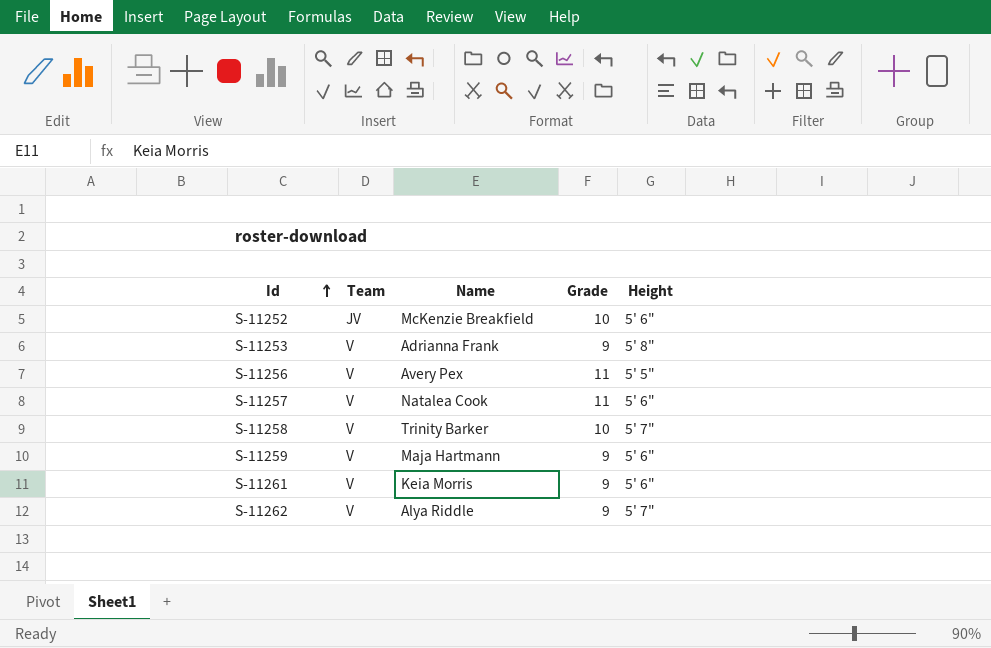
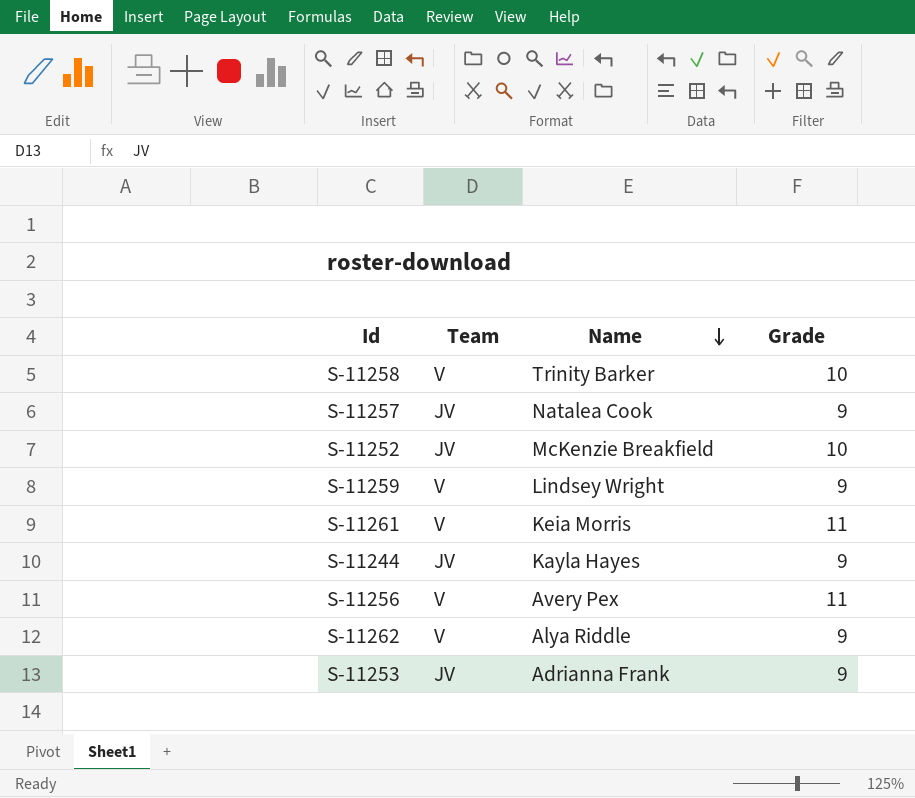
row order: Id ascending -> Name descending
column Height | position: 5 -> none
S-11257 | Team: V -> JV
S-11257 | Grade: 11 -> 9
S-11259 | Name: Maja Hartmann -> Lindsey Wright
S-11261 | Grade: 9 -> 11
row S-11244: none -> JV | Kayla Hayes | 9
S-11253 | Team: V -> JV

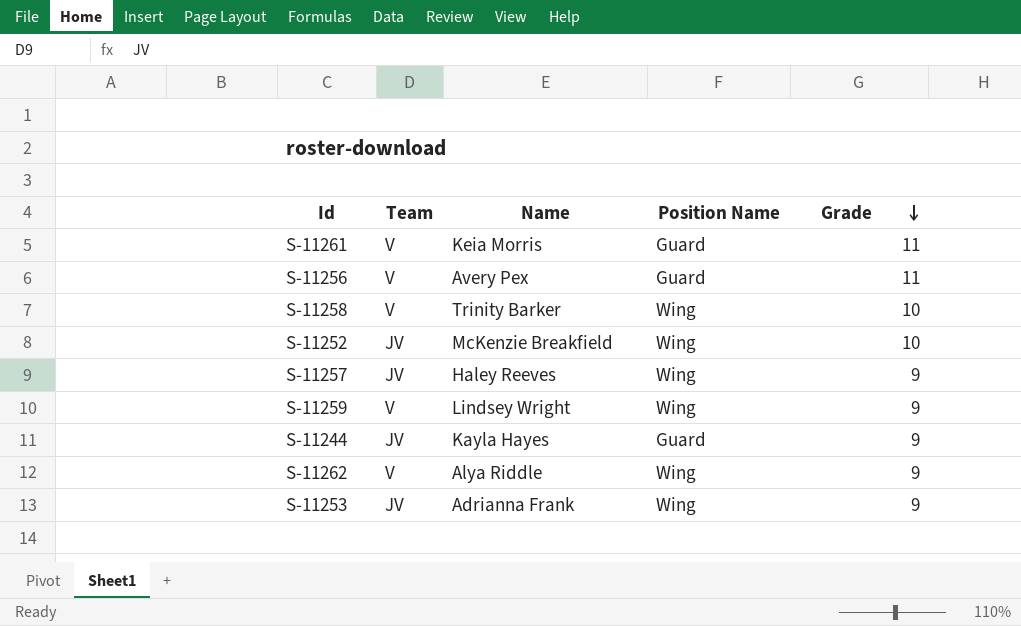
row order: Name descending -> Grade descending
column Position Name | position: none -> 4
S-11257 | Name: Natalea Cook -> Haley Reeves

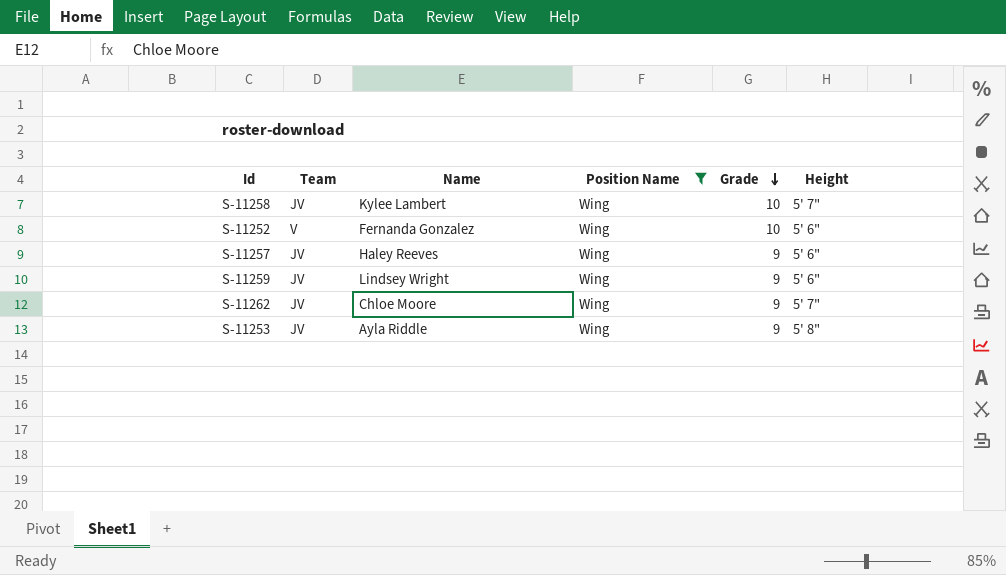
filter: none -> Position Name = Wing
column Height | position: none -> 6
S-11258 | Team: V -> JV
S-11258 | Name: Trinity Barker -> Kylee Lambert
S-11252 | Team: JV -> V
S-11252 | Name: McKenzie Breakfield -> Fernanda Gonzalez
S-11259 | Team: V -> JV
S-11262 | Team: V -> JV
S-11262 | Name: Alya Riddle -> Chloe Moore
S-11253 | Name: Adrianna Frank -> Ayla Riddle

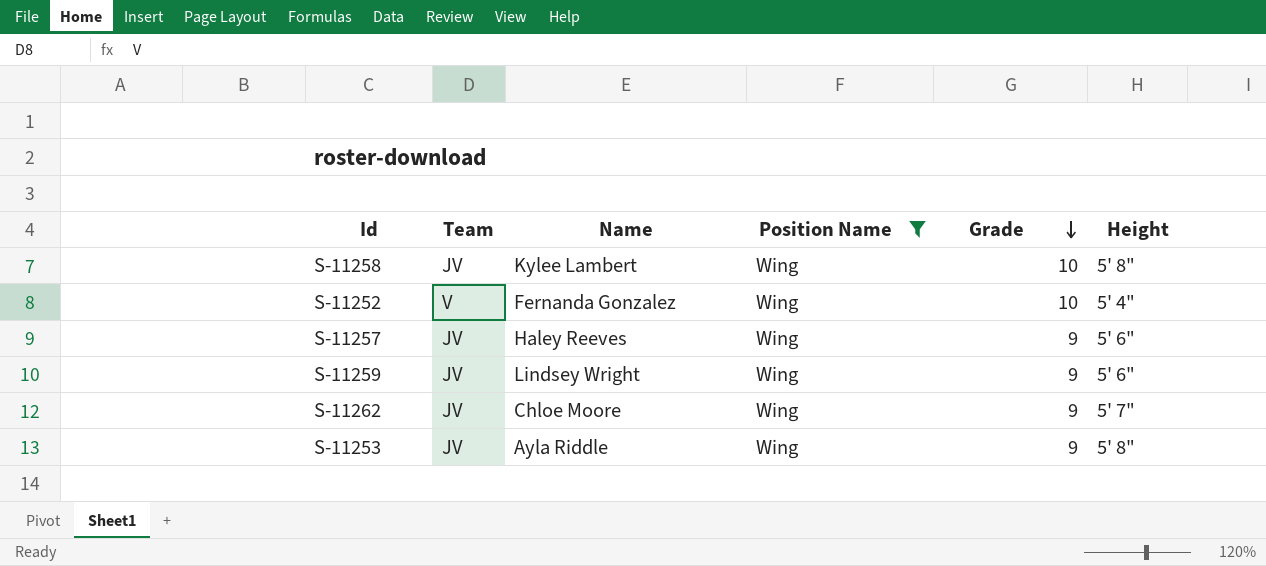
S-11258 | Height: 5' 7" -> 5' 8"
S-11252 | Height: 5' 6" -> 5' 4"

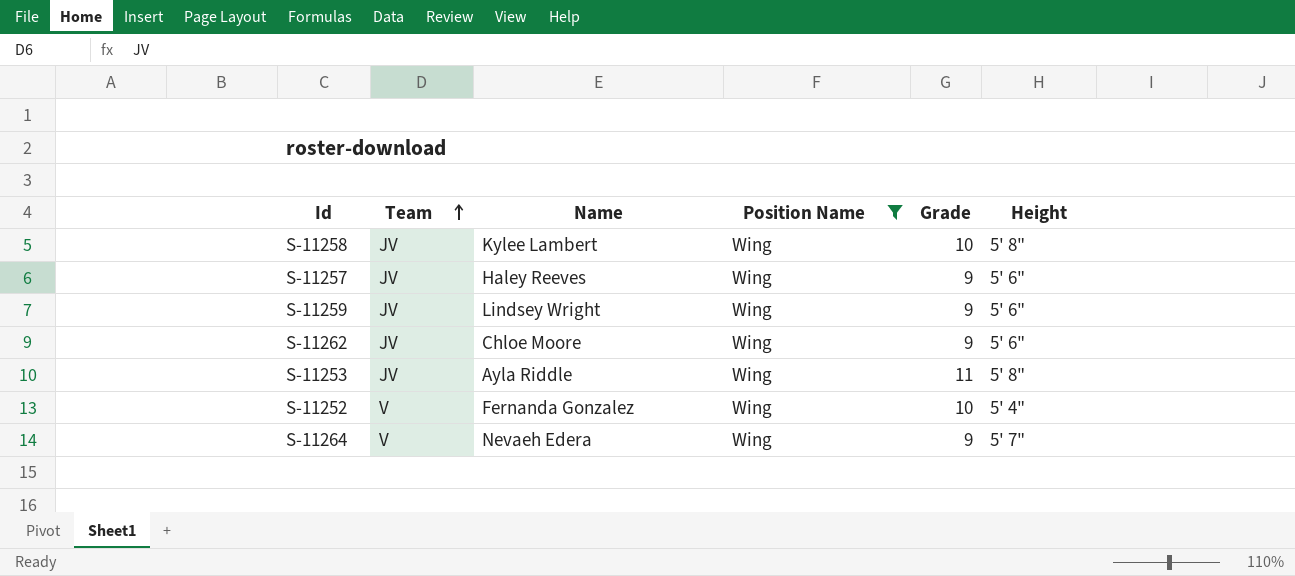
row order: Grade descending -> Team ascending
S-11262 | Height: 5' 7" -> 5' 6"
S-11253 | Grade: 9 -> 11
row S-11264: none -> V | Nevaeh Edera | Wing | 9 | 5' 7"

